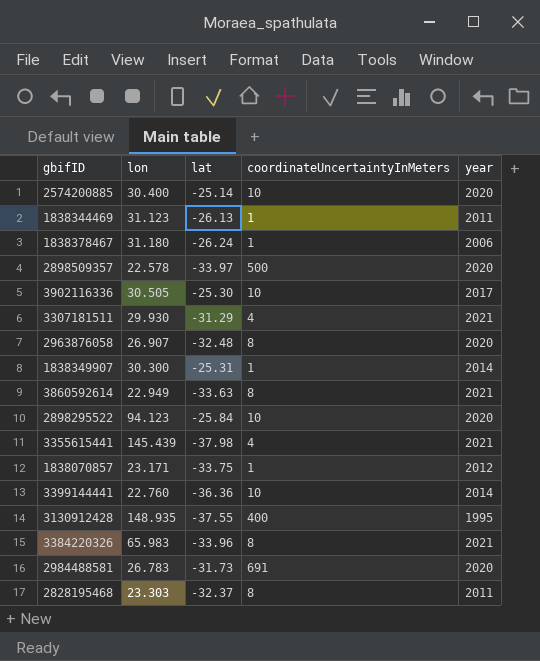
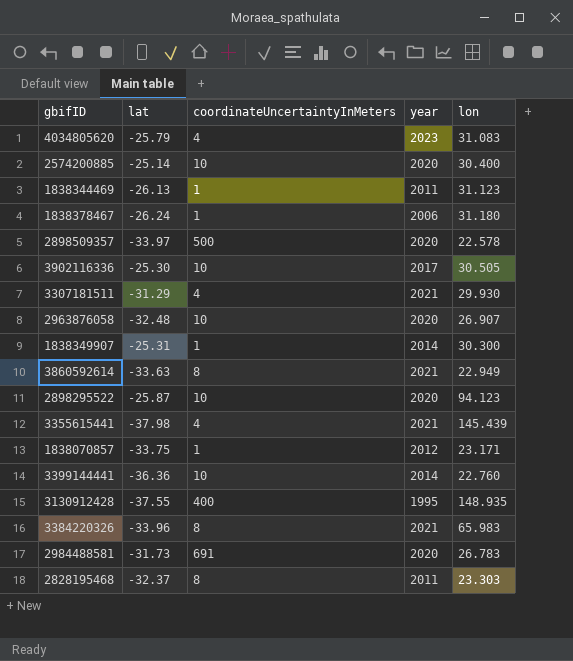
column lon | position: 2 -> 5
row 4034805620: none -> -25.79 | 4 | 2023 | 31.083
2963876058 | coordinateUncertaintyInMeters: 8 -> 10
2898295522 | lat: -25.84 -> -25.87

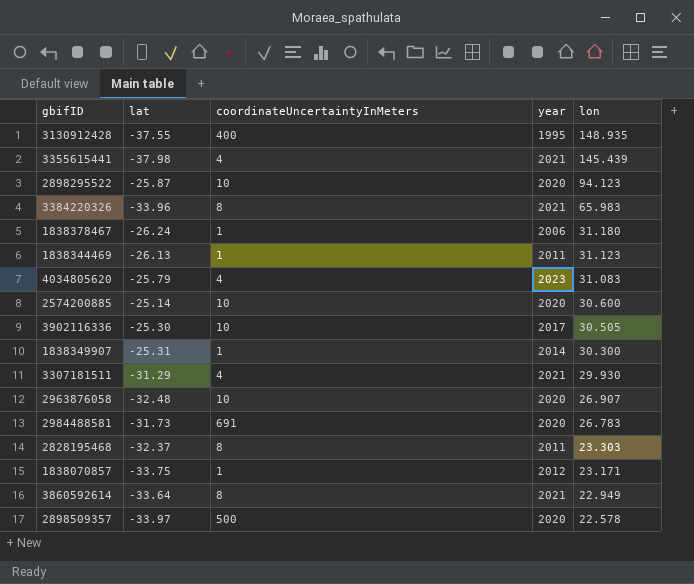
row order: none -> lon descending
row 3399144441: -36.36 | 10 | 2014 | 22.760 -> none
2574200885 | lon: 30.400 -> 30.600
3860592614 | lat: -33.63 -> -33.64

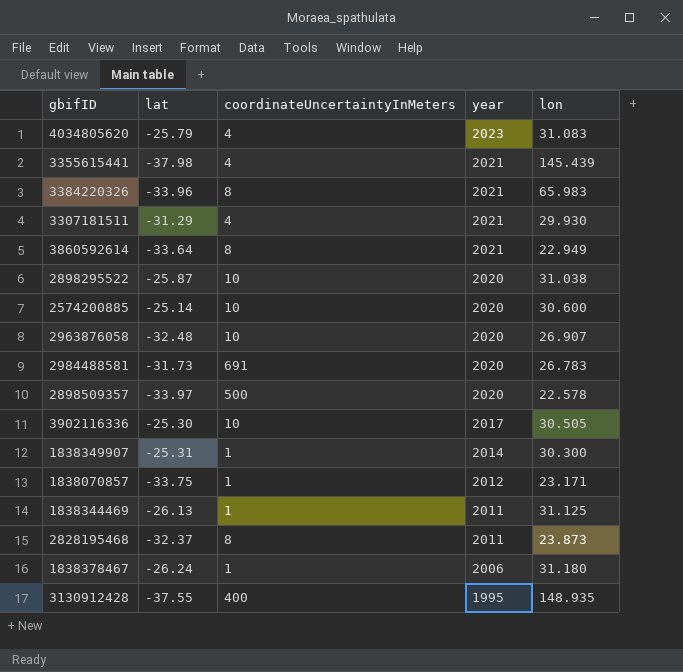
row order: lon descending -> year descending
2898295522 | lon: 94.123 -> 31.038
1838344469 | lon: 31.123 -> 31.125
2828195468 | lon: 23.303 -> 23.873

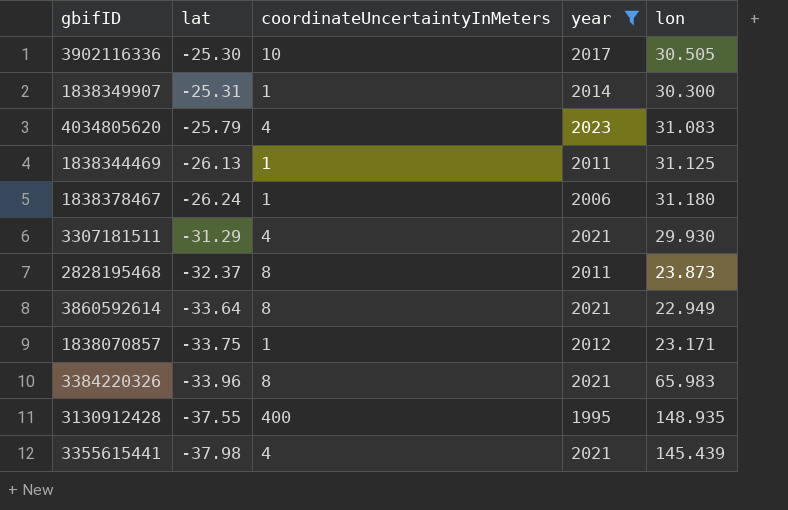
filter: none -> year != 2020
row order: year descending -> lat descending

